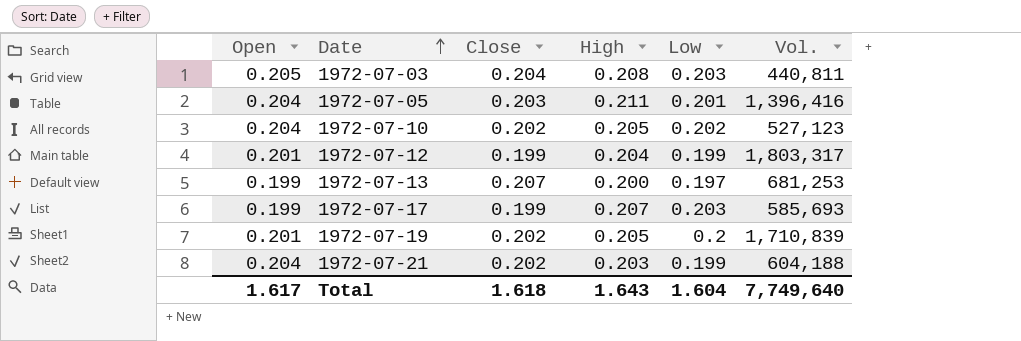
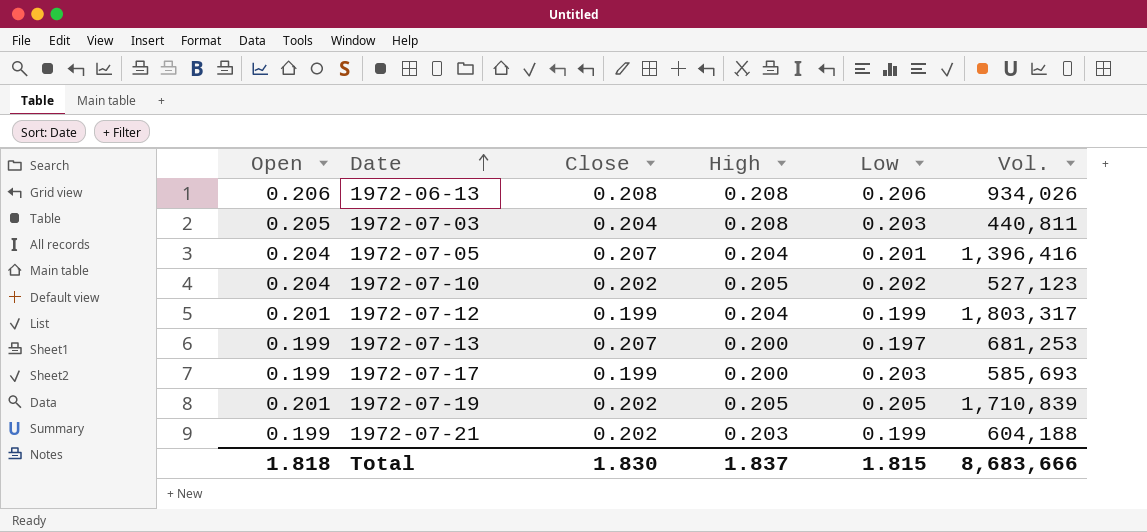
row 1972-06-13: none -> 0.206 | 0.208 | 0.208 | 0.206 | 934,026
1972-07-05 | Close: 0.203 -> 0.207
1972-07-05 | High: 0.211 -> 0.204
1972-07-17 | High: 0.207 -> 0.200
1972-07-19 | Low: 0.2 -> 0.205
1972-07-21 | Open: 0.204 -> 0.199
Total | Open: 1.617 -> 1.818
Total | Close: 1.618 -> 1.830
Total | High: 1.643 -> 1.837
Total | Low: 1.604 -> 1.815
Total | Vol.: 7,749,640 -> 8,683,666

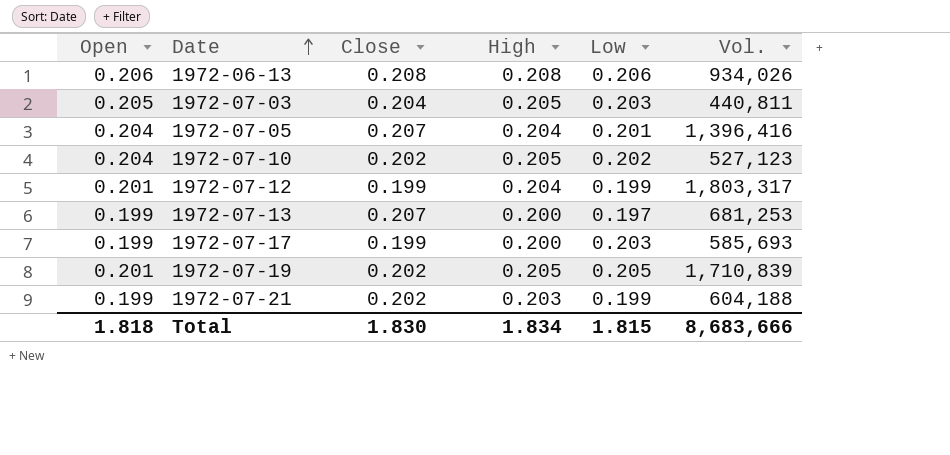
1972-07-03 | High: 0.208 -> 0.205
Total | High: 1.837 -> 1.834

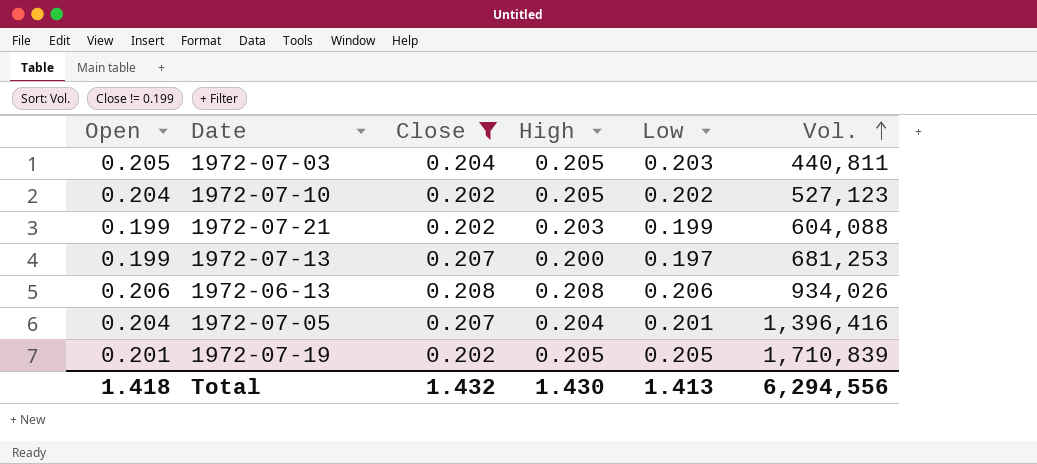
filter: none -> Close != 0.199
row order: Date ascending -> Vol. ascending
1972-07-21 | Vol.: 604,188 -> 604,088
Total | Open: 1.818 -> 1.418
Total | Close: 1.830 -> 1.432
Total | High: 1.834 -> 1.430
Total | Low: 1.815 -> 1.413
Total | Vol.: 8,683,666 -> 6,294,556

